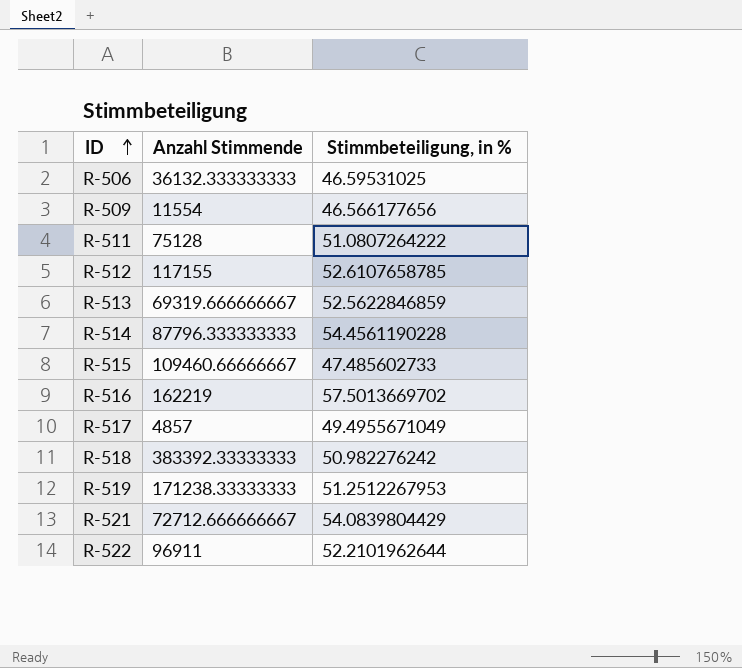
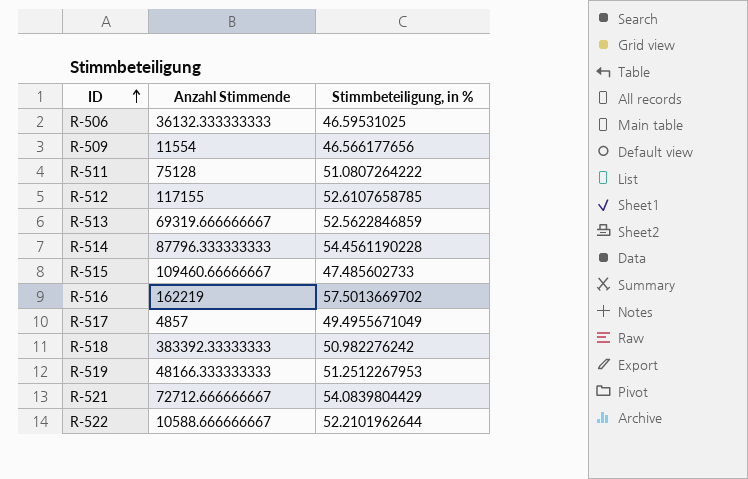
R-519 | Anzahl Stimmende: 171238.33333333 -> 48166.333333333
R-522 | Anzahl Stimmende: 96911 -> 10588.666666667

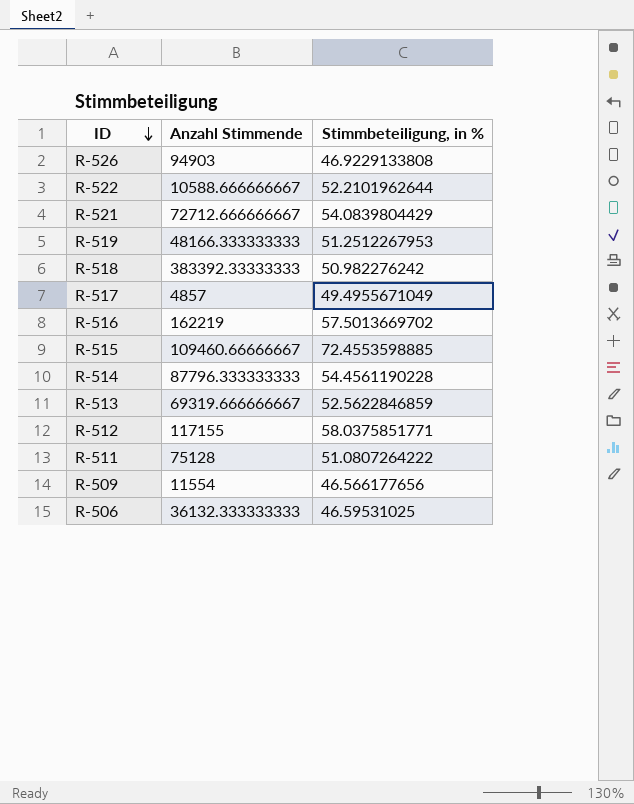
row order: ID ascending -> ID descending
row R-526: none -> 94903 | 46.9229133808
R-515 | Stimmbeteiligung, in %: 47.485602733 -> 72.4553598885
R-512 | Stimmbeteiligung, in %: 52.6107658785 -> 58.0375851771

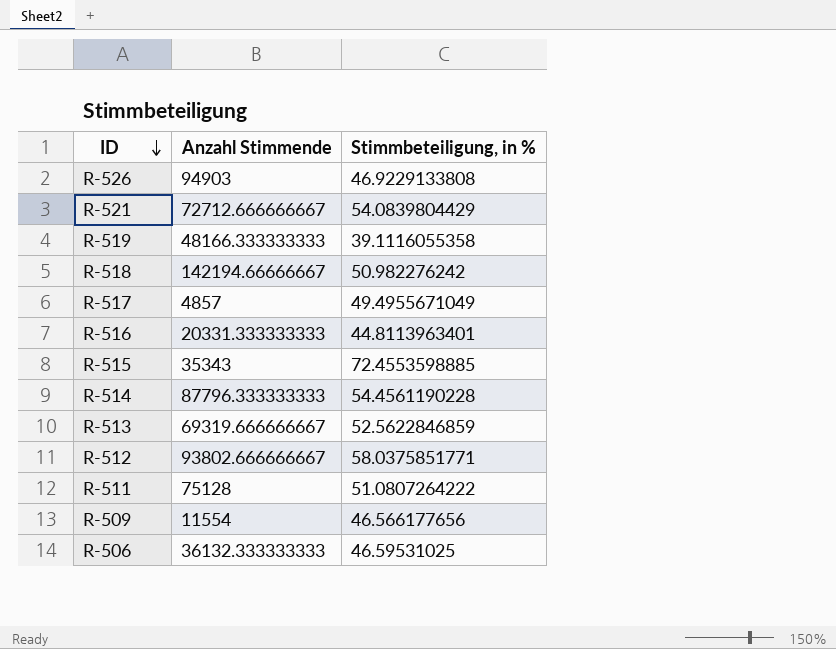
row R-522: 10588.666666667 | 52.2101962644 -> none
R-519 | Stimmbeteiligung, in %: 51.2512267953 -> 39.1116055358
R-518 | Anzahl Stimmende: 383392.33333333 -> 142194.66666667
R-516 | Anzahl Stimmende: 162219 -> 20331.333333333
R-516 | Stimmbeteiligung, in %: 57.5013669702 -> 44.8113963401
R-515 | Anzahl Stimmende: 109460.66666667 -> 35343
R-512 | Anzahl Stimmende: 117155 -> 93802.666666667

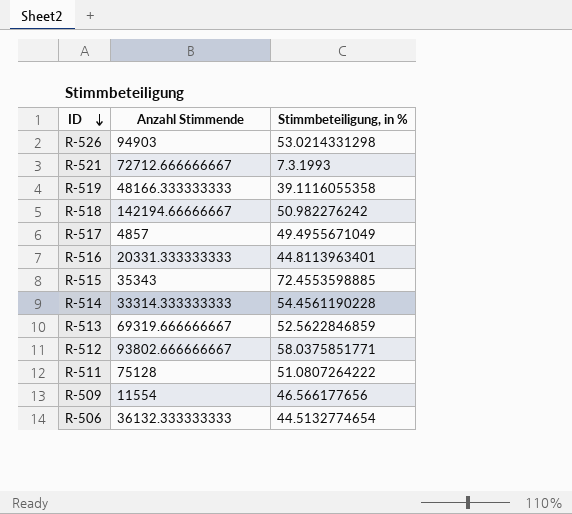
R-526 | Stimmbeteiligung, in %: 46.9229133808 -> 53.0214331298
R-521 | Stimmbeteiligung, in %: 54.0839804429 -> 7.3.1993
R-514 | Anzahl Stimmende: 87796.333333333 -> 33314.333333333
R-506 | Stimmbeteiligung, in %: 46.59531025 -> 44.5132774654

